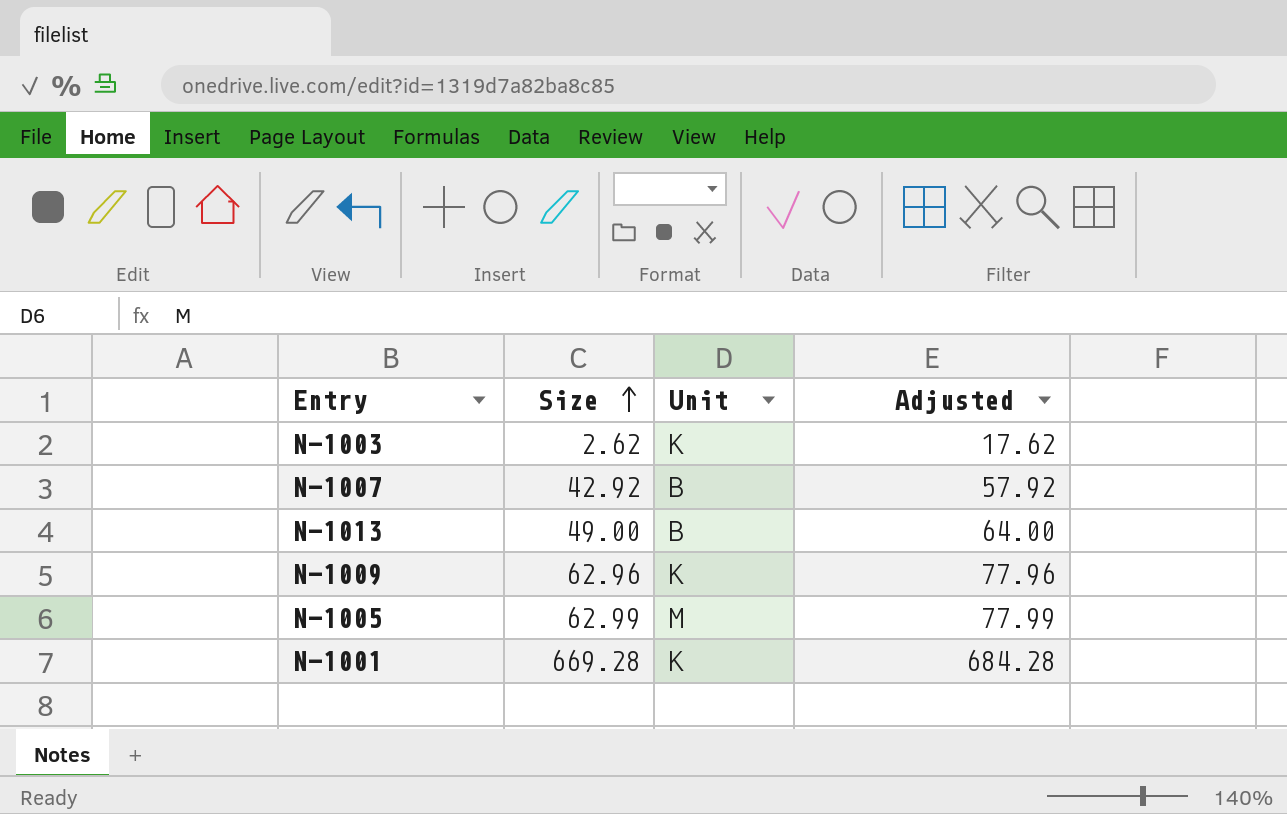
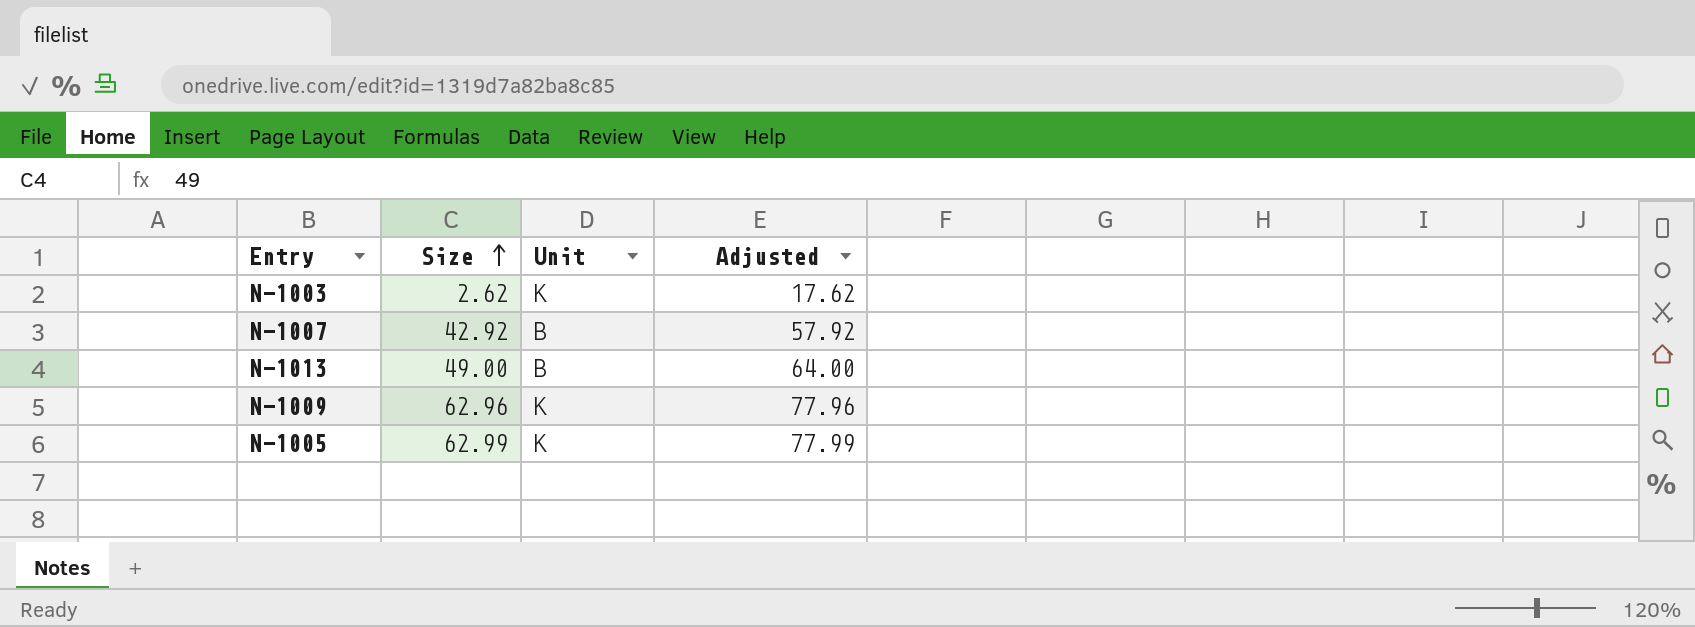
row N-1001: 669.28 | K | 684.28 -> none
N-1005 | Unit: M -> K

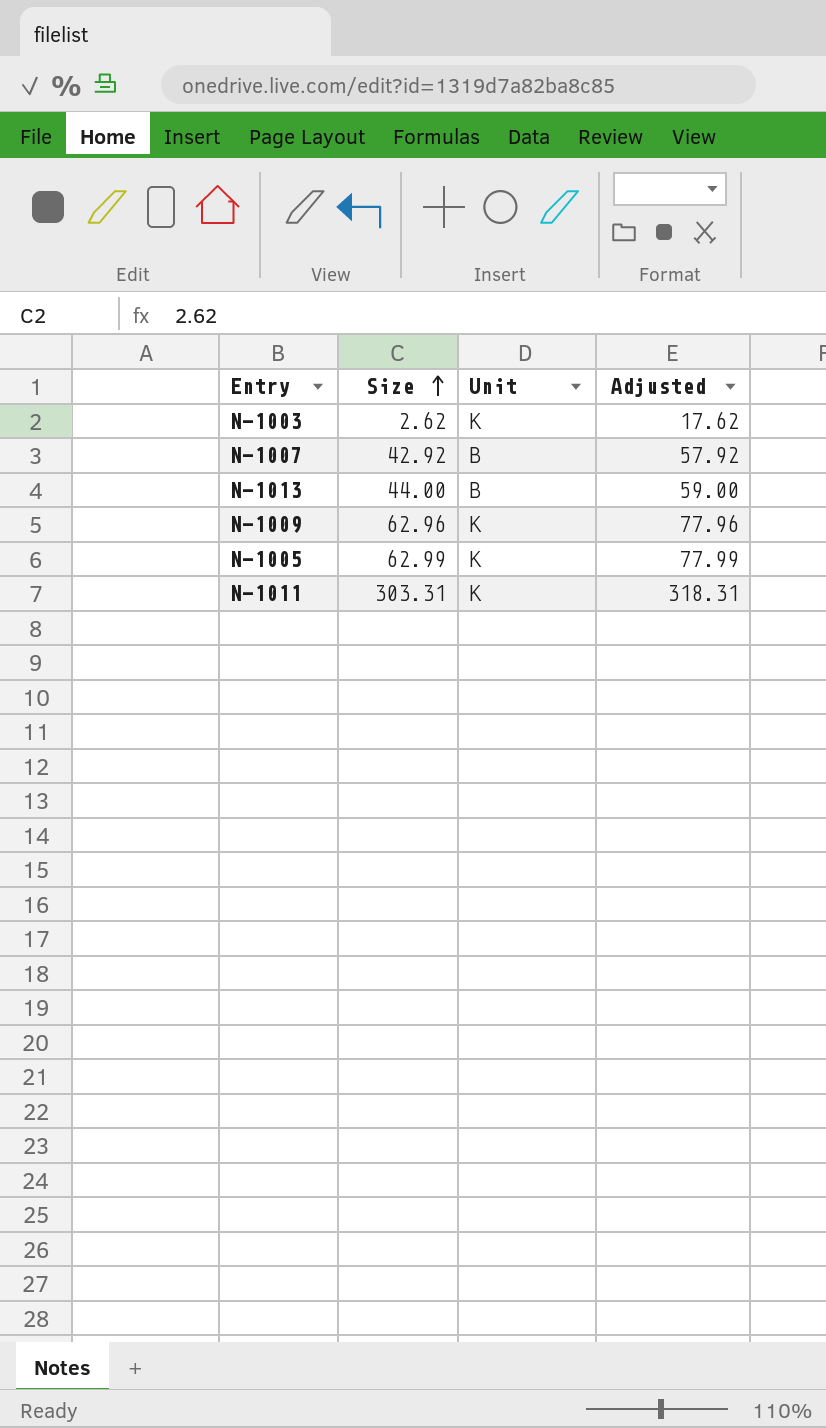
N-1013 | Size: 49.00 -> 44.00
N-1013 | Adjusted: 64.00 -> 59.00
row N-1011: none -> 303.31 | K | 318.31

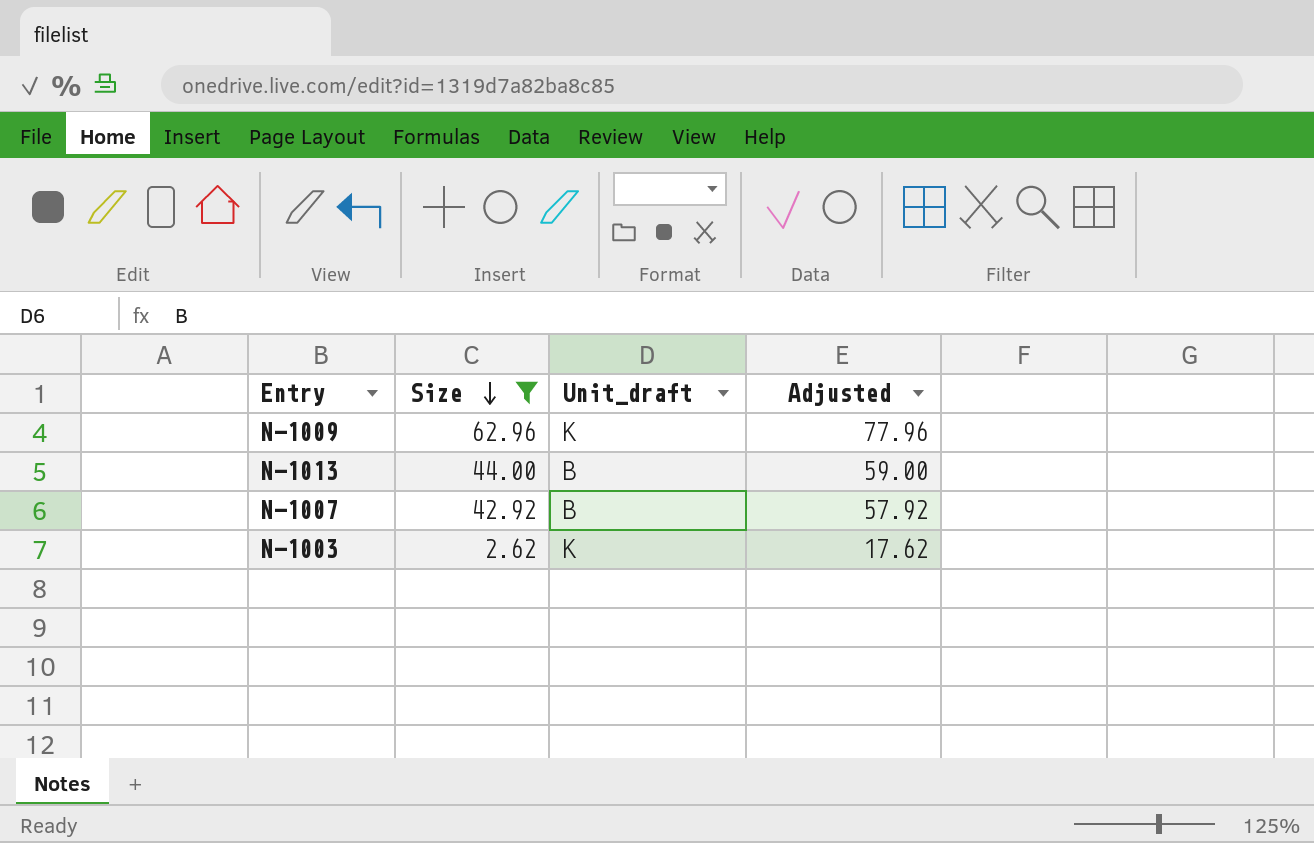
filter: none -> Size <= 62.96
row order: Size ascending -> Size descending
column name: Unit -> Unit_draft

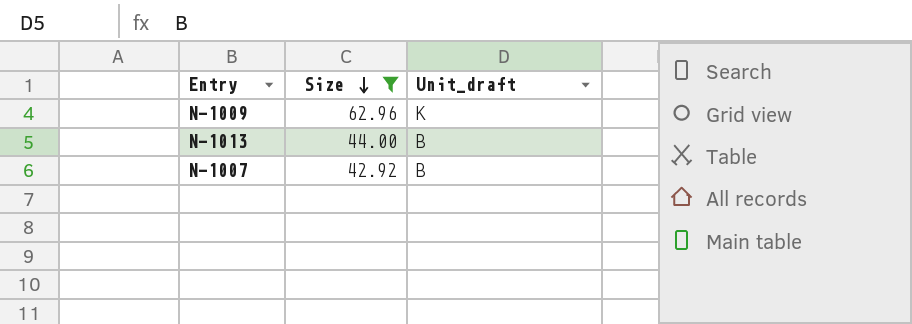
column Adjusted | formula: [Size] + 15 -> none
row N-1003: 2.62 | K | 17.62 -> none

